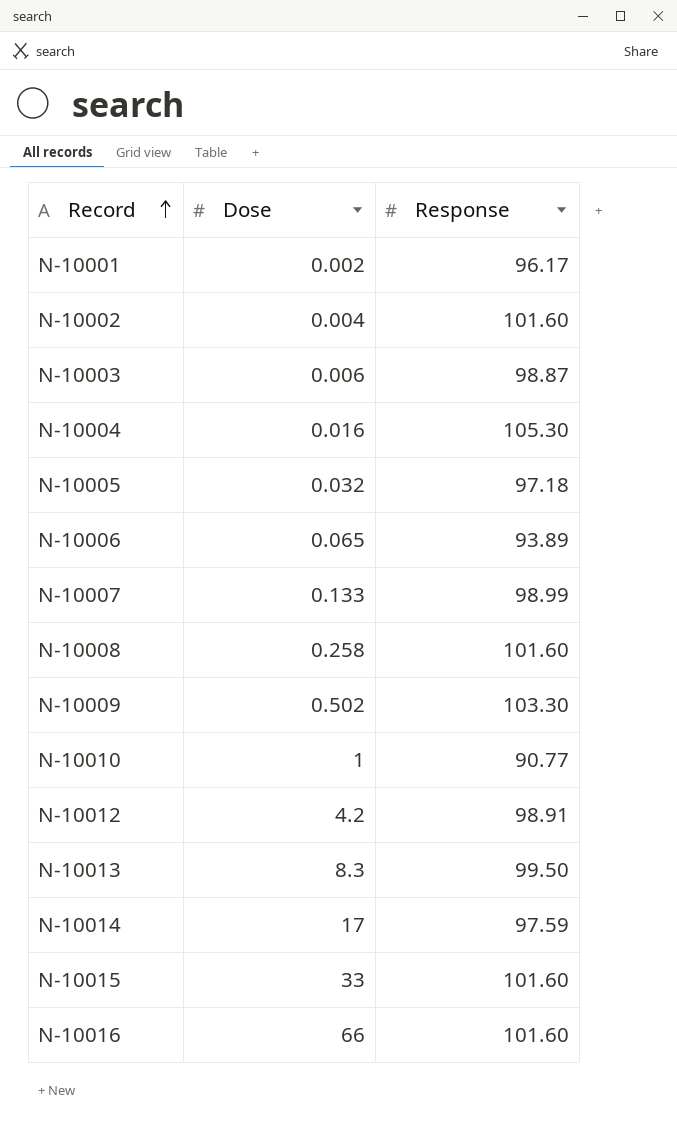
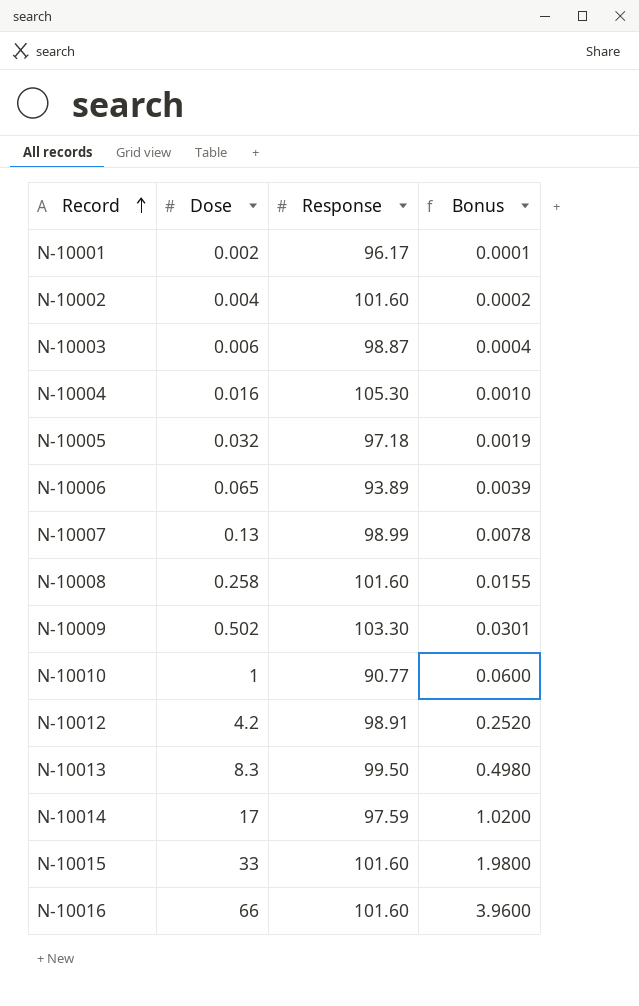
column Bonus | formula: none -> [Dose] * 0.06
N-10007 | Dose: 0.133 -> 0.13

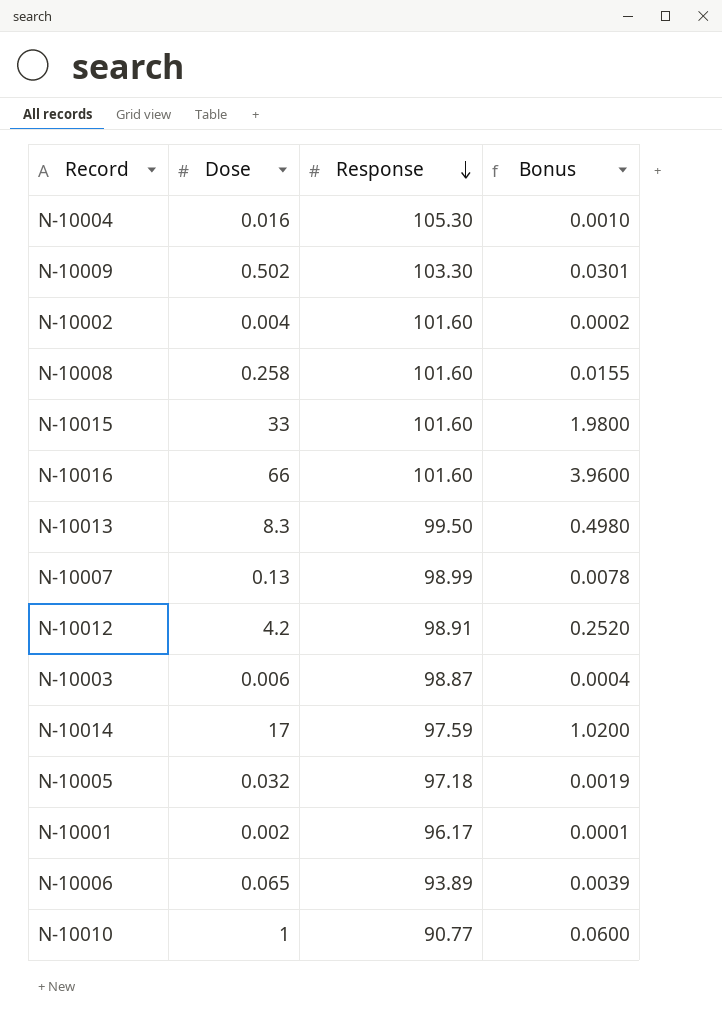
row order: Record ascending -> Response descending

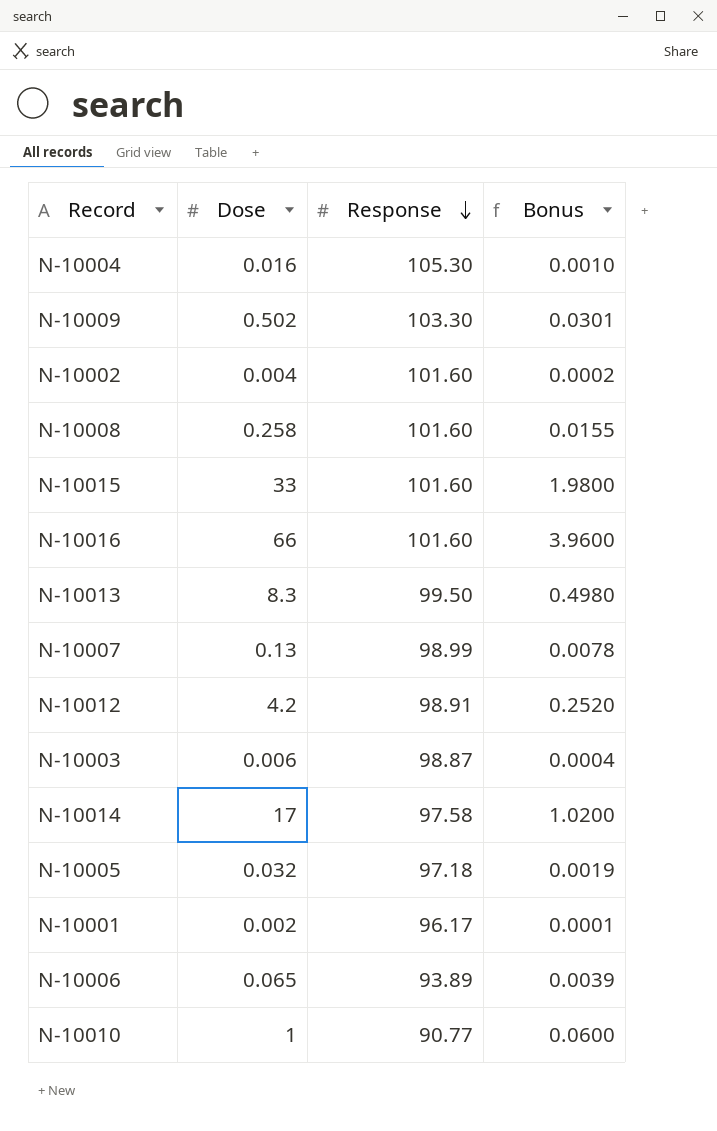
N-10014 | Response: 97.59 -> 97.58

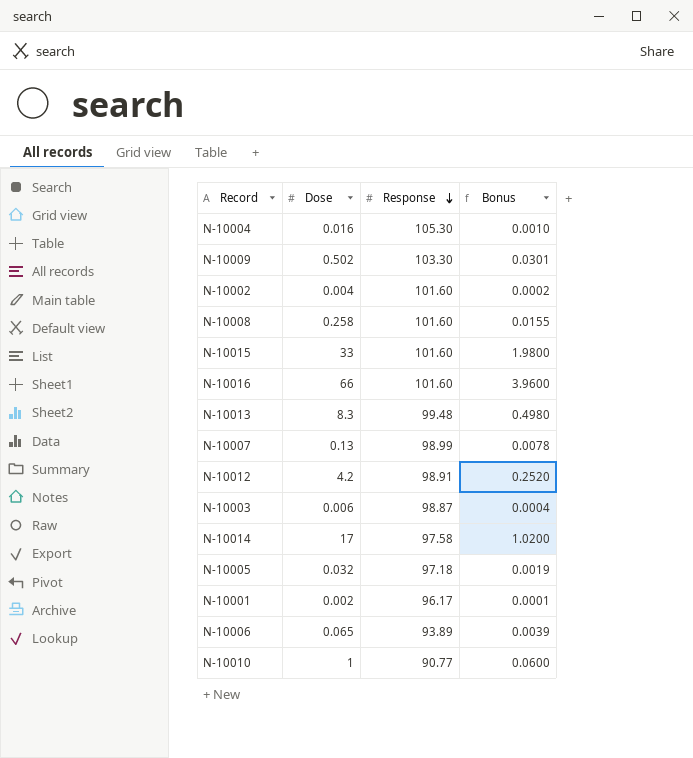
N-10013 | Response: 99.50 -> 99.48

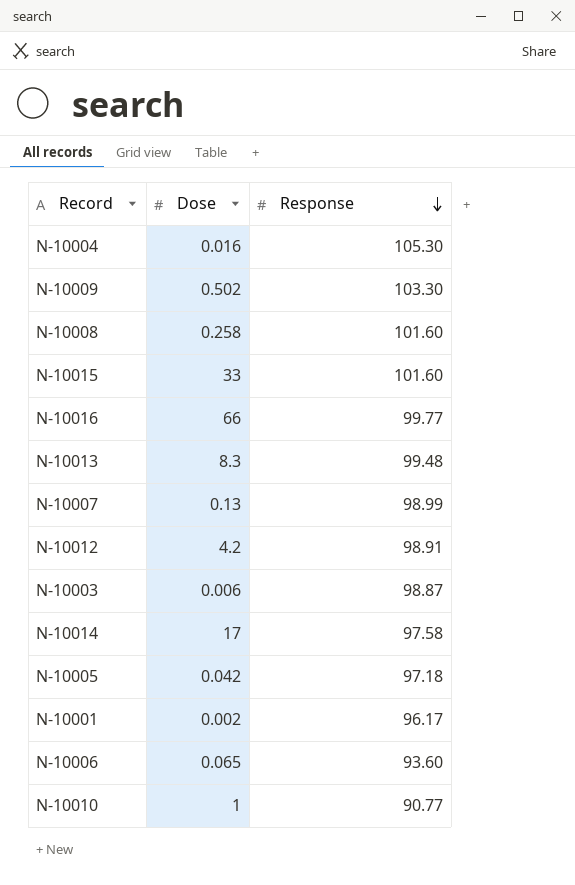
column Bonus | formula: [Dose] * 0.06 -> none
row N-10002: 0.004 | 101.60 | 0.0002 -> none
N-10016 | Response: 101.60 -> 99.77
N-10005 | Dose: 0.032 -> 0.042
N-10006 | Response: 93.89 -> 93.60

